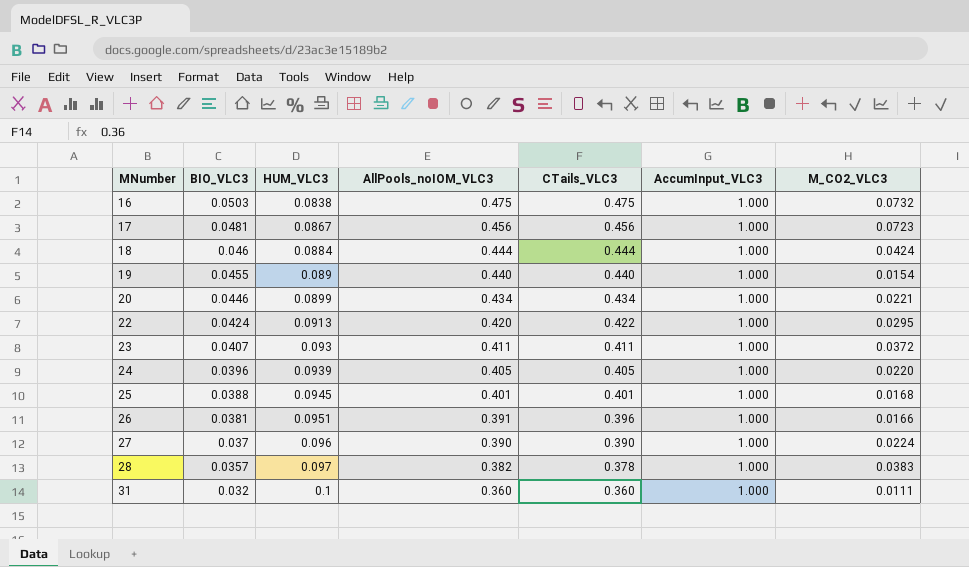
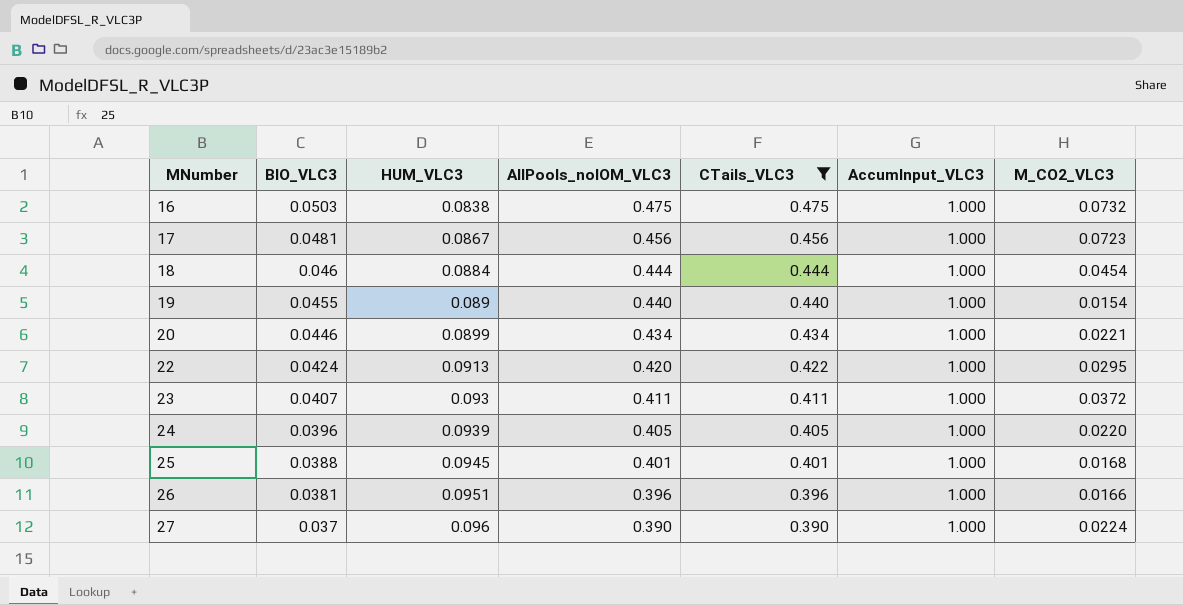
filter: none -> CTails_VLC3 >= 0.390
18 | M_CO2_VLC3: 0.0424 -> 0.0454
26 | AllPools_noIOM_VLC3: 0.391 -> 0.396

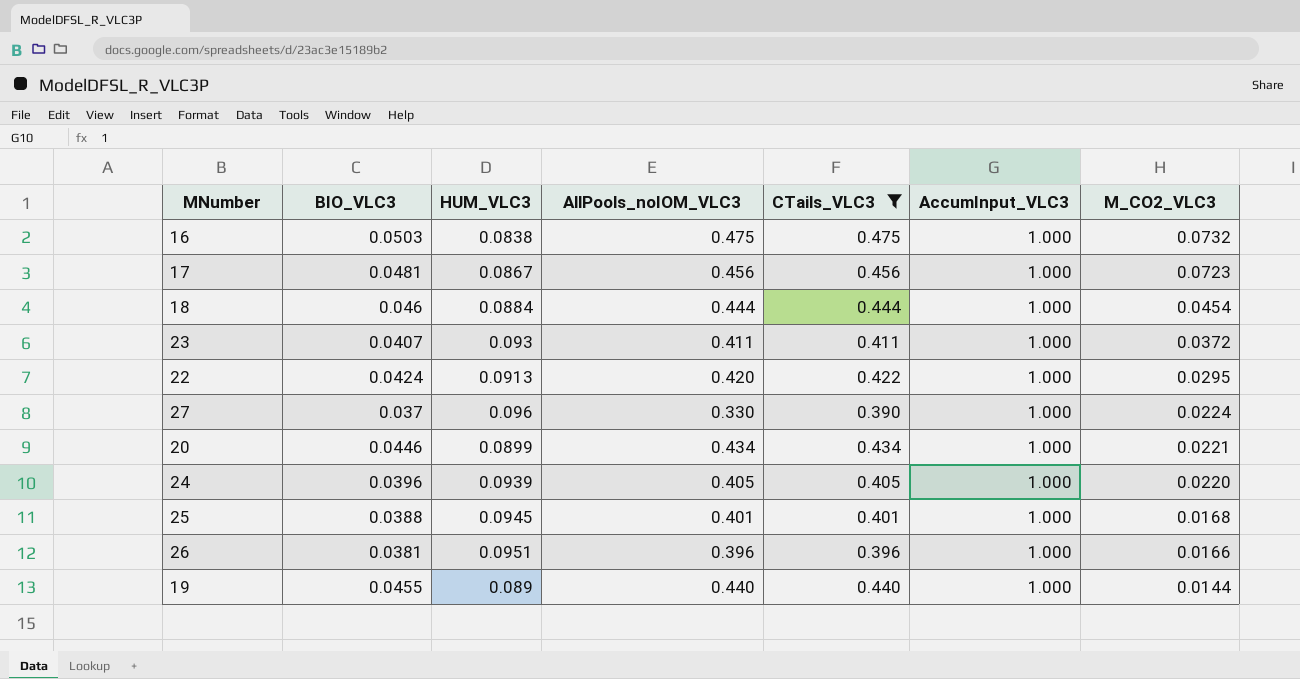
row order: MNumber ascending -> M_CO2_VLC3 descending
27 | AllPools_noIOM_VLC3: 0.390 -> 0.330
19 | M_CO2_VLC3: 0.0154 -> 0.0144

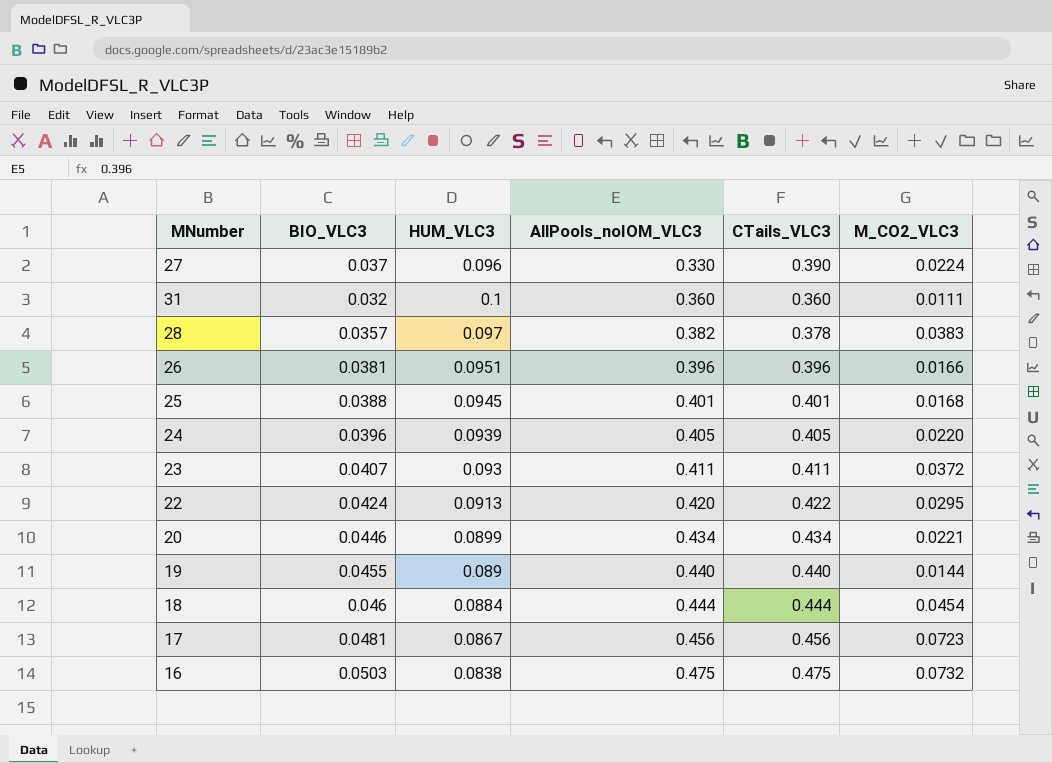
filter: CTails_VLC3 >= 0.390 -> none
row order: M_CO2_VLC3 descending -> AllPools_noIOM_VLC3 ascending
column AccumInput_VLC3 | position: 6 -> none

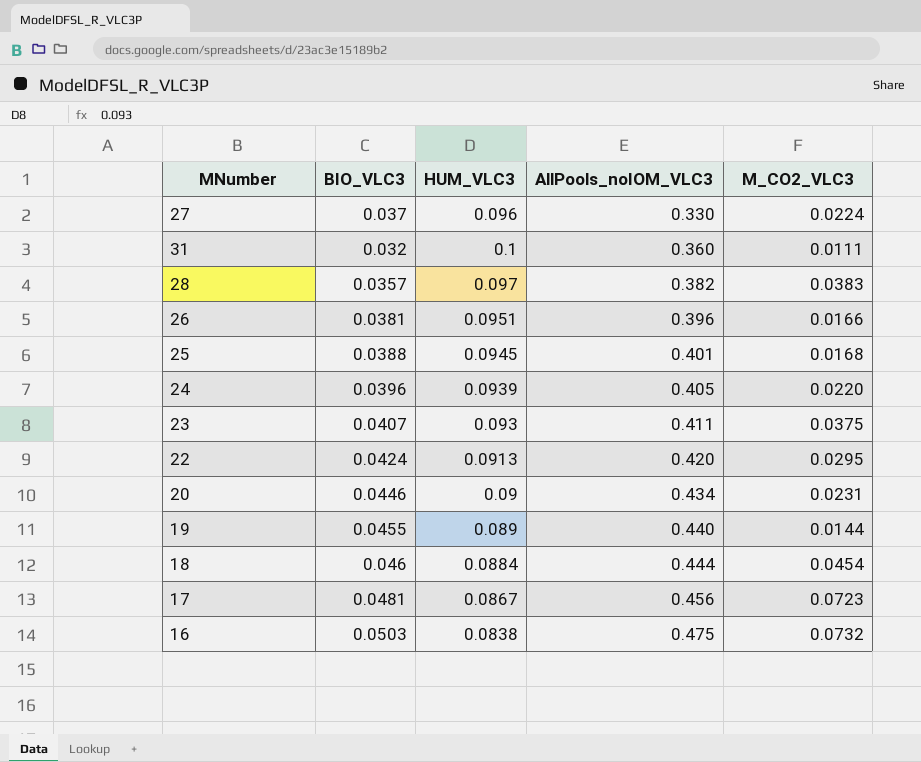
column CTails_VLC3 | position: 5 -> none
23 | M_CO2_VLC3: 0.0372 -> 0.0375
20 | HUM_VLC3: 0.0899 -> 0.09
20 | M_CO2_VLC3: 0.0221 -> 0.0231

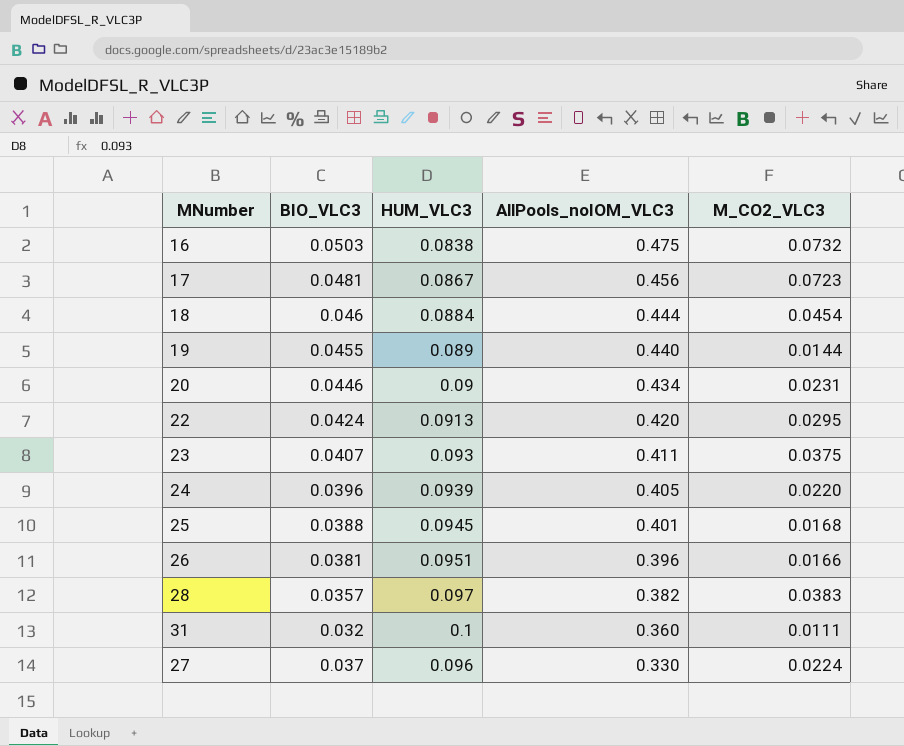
row order: AllPools_noIOM_VLC3 ascending -> AllPools_noIOM_VLC3 descending

